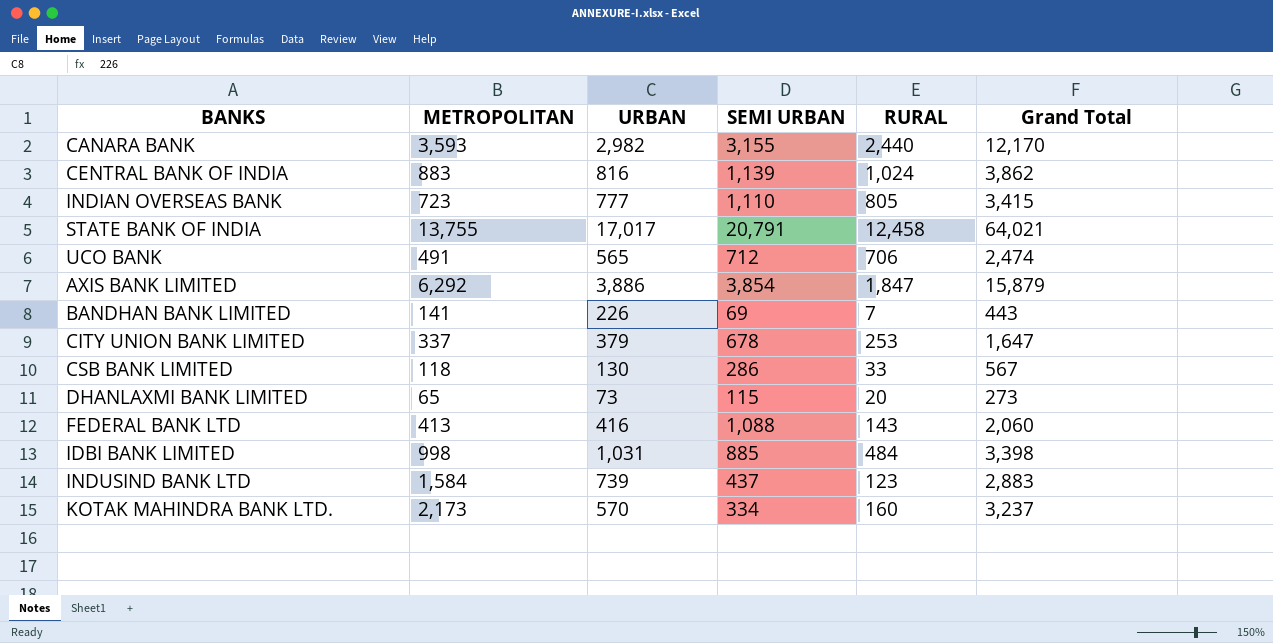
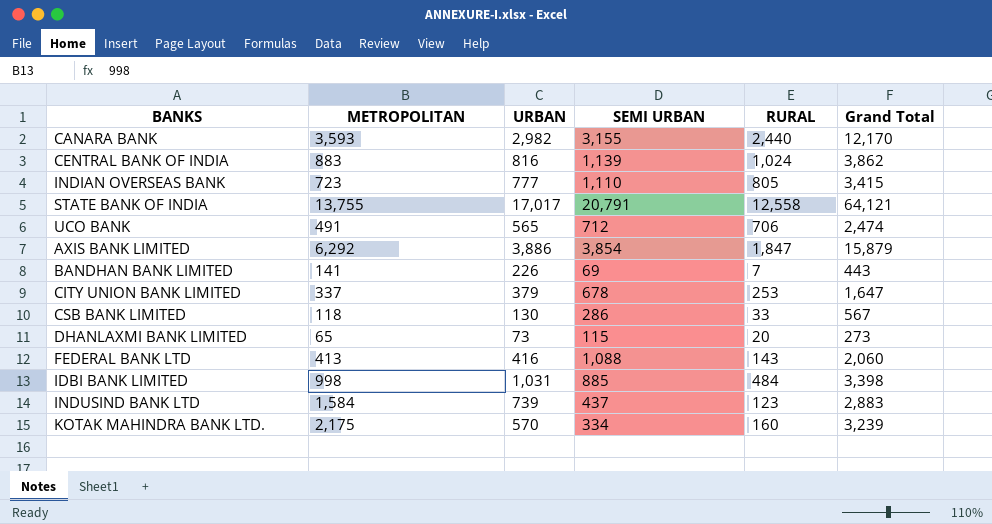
STATE BANK OF INDIA | RURAL: 12,458 -> 12,558
STATE BANK OF INDIA | Grand Total: 64,021 -> 64,121
KOTAK MAHINDRA BANK LTD. | METROPOLITAN: 2,173 -> 2,175
KOTAK MAHINDRA BANK LTD. | Grand Total: 3,237 -> 3,239

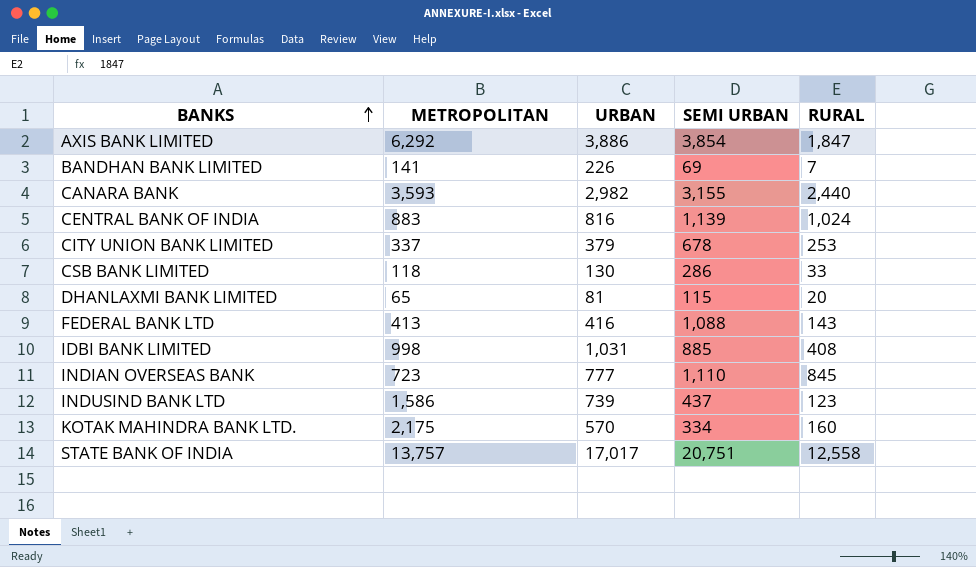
row order: none -> BANKS ascending
column Grand Total | formula: [METROPOLITAN] + [URBAN] + [SEMI URBAN] + [RURAL] -> none
row UCO BANK: 491 | 565 | 712 | 706 | 2,474 -> none
DHANLAXMI BANK LIMITED | URBAN: 73 -> 81
IDBI BANK LIMITED | RURAL: 484 -> 408
INDIAN OVERSEAS BANK | RURAL: 805 -> 845
INDUSIND BANK LTD | METROPOLITAN: 1,584 -> 1,586
STATE BANK OF INDIA | METROPOLITAN: 13,755 -> 13,757
STATE BANK OF INDIA | SEMI URBAN: 20,791 -> 20,751

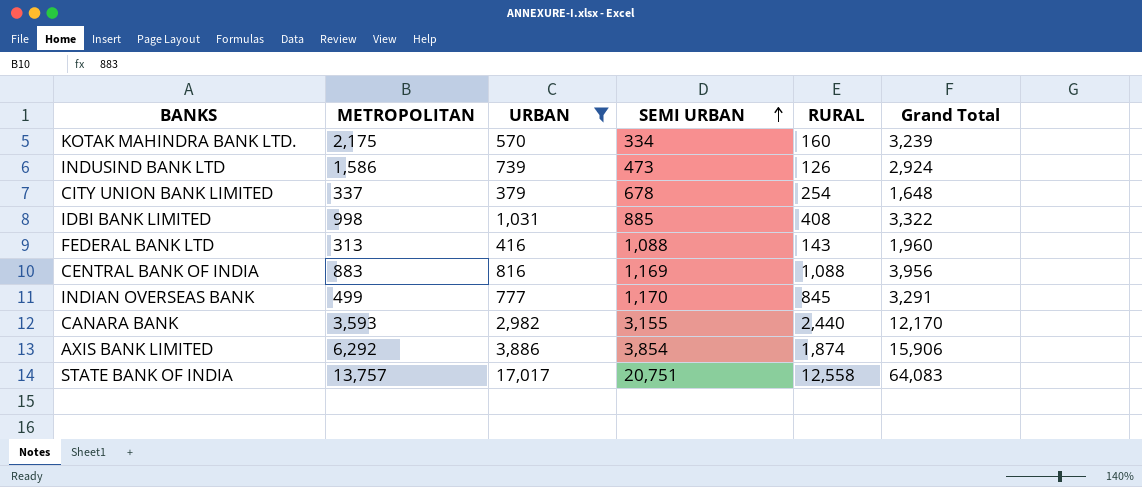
filter: none -> URBAN >= 379
row order: BANKS ascending -> SEMI URBAN ascending
column Grand Total | formula: none -> [METROPOLITAN] + [URBAN] + [SEMI URBAN] + [RURAL]
INDUSIND BANK LTD | SEMI URBAN: 437 -> 473
INDUSIND BANK LTD | RURAL: 123 -> 126
CITY UNION BANK LIMITED | RURAL: 253 -> 254
FEDERAL BANK LTD | METROPOLITAN: 413 -> 313
CENTRAL BANK OF INDIA | SEMI URBAN: 1,139 -> 1,169
CENTRAL BANK OF INDIA | RURAL: 1,024 -> 1,088
INDIAN OVERSEAS BANK | METROPOLITAN: 723 -> 499
INDIAN OVERSEAS BANK | SEMI URBAN: 1,110 -> 1,170
AXIS BANK LIMITED | RURAL: 1,847 -> 1,874

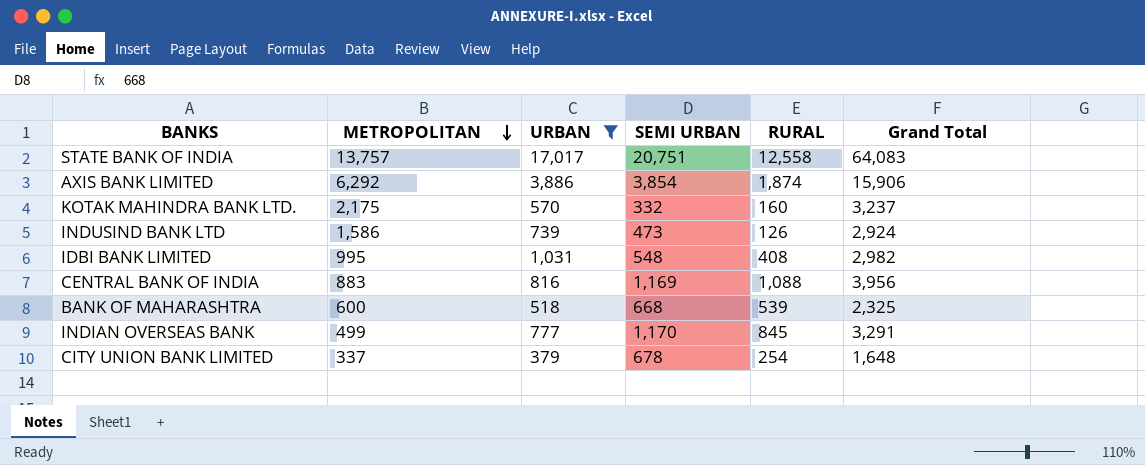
row order: SEMI URBAN ascending -> METROPOLITAN descending
row FEDERAL BANK LTD: 313 | 416 | 1,088 | 143 | 1,960 -> none
row CANARA BANK: 3,593 | 2,982 | 3,155 | 2,440 | 12,170 -> none
KOTAK MAHINDRA BANK LTD. | SEMI URBAN: 334 -> 332
KOTAK MAHINDRA BANK LTD. | Grand Total: 3,239 -> 3,237
IDBI BANK LIMITED | METROPOLITAN: 998 -> 995
IDBI BANK LIMITED | SEMI URBAN: 885 -> 548
IDBI BANK LIMITED | Grand Total: 3,322 -> 2,982
row BANK OF MAHARASHTRA: none -> 600 | 518 | 668 | 539 | 2,325

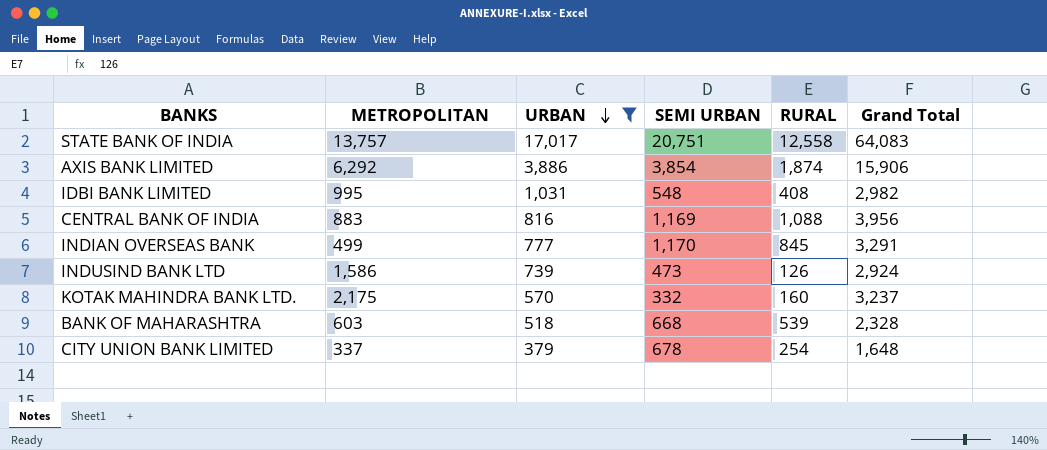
row order: METROPOLITAN descending -> URBAN descending
BANK OF MAHARASHTRA | METROPOLITAN: 600 -> 603
BANK OF MAHARASHTRA | Grand Total: 2,325 -> 2,328

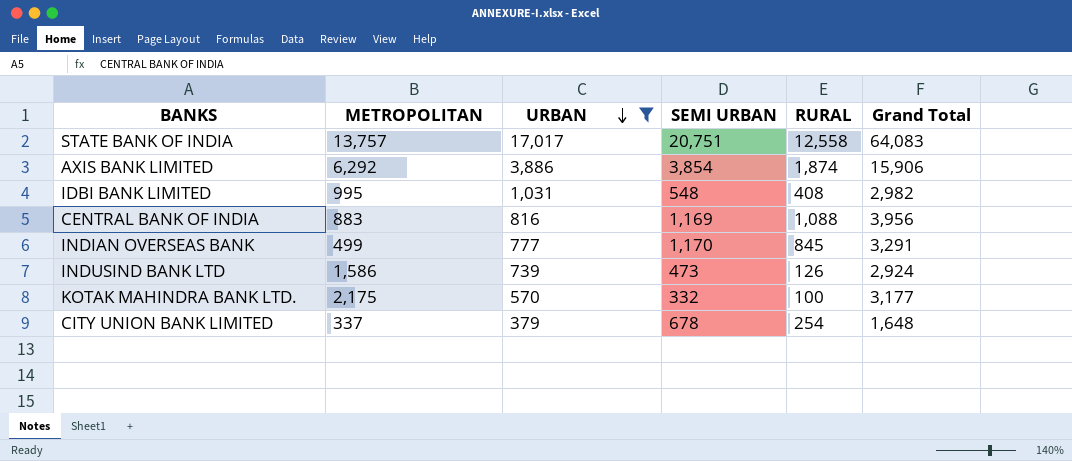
row BANK OF MAHARASHTRA: 603 | 518 | 668 | 539 | 2,328 -> none
KOTAK MAHINDRA BANK LTD. | RURAL: 160 -> 100
KOTAK MAHINDRA BANK LTD. | Grand Total: 3,237 -> 3,177

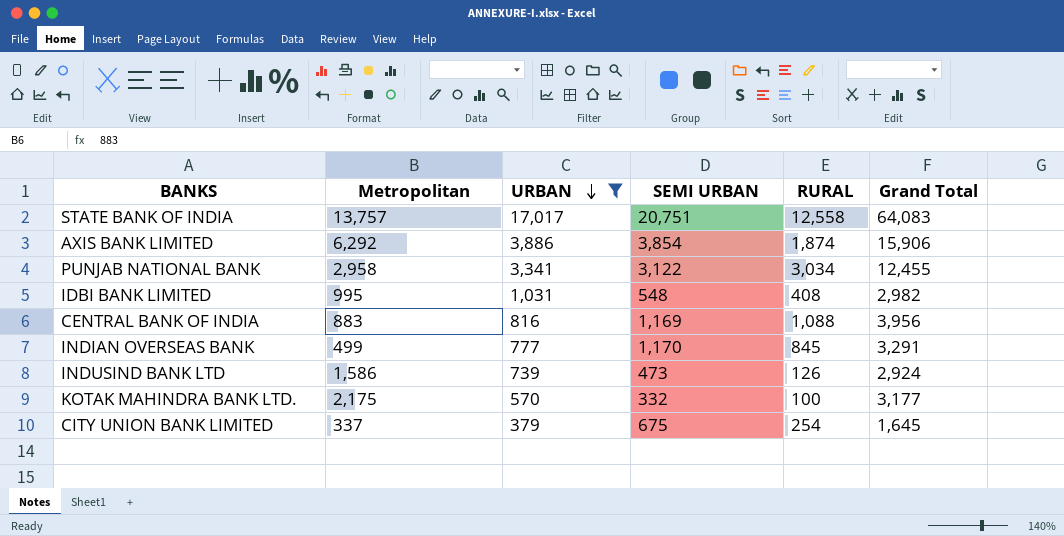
column name: METROPOLITAN -> Metropolitan
row PUNJAB NATIONAL BANK: none -> 2,958 | 3,341 | 3,122 | 3,034 | 12,455
CITY UNION BANK LIMITED | SEMI URBAN: 678 -> 675
CITY UNION BANK LIMITED | Grand Total: 1,648 -> 1,645

